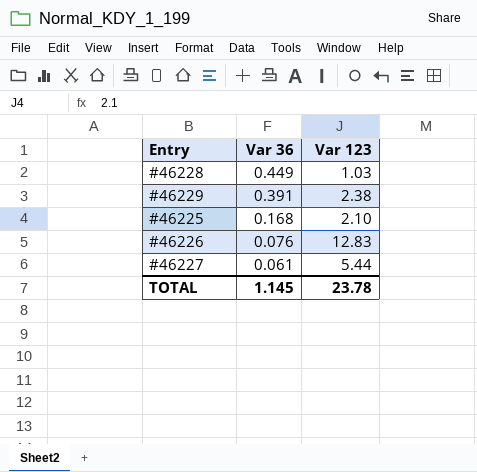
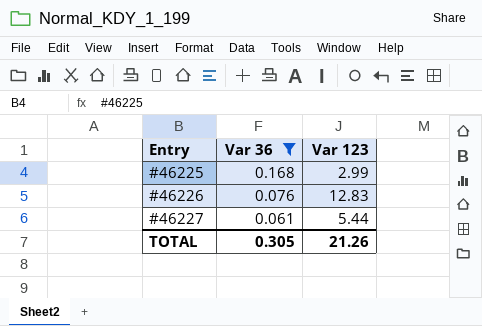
filter: none -> Var 36 <= 0.168
#46225 | Var 123: 2.10 -> 2.99
TOTAL | Var 36: 1.145 -> 0.305
TOTAL | Var 123: 23.78 -> 21.26

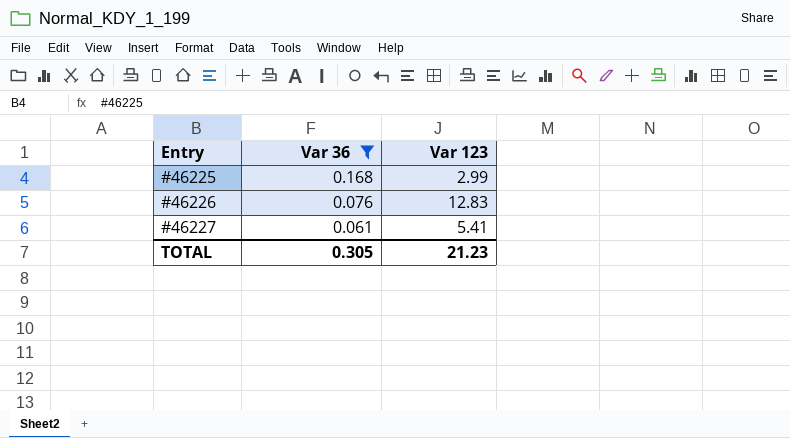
#46227 | Var 123: 5.44 -> 5.41
TOTAL | Var 123: 21.26 -> 21.23

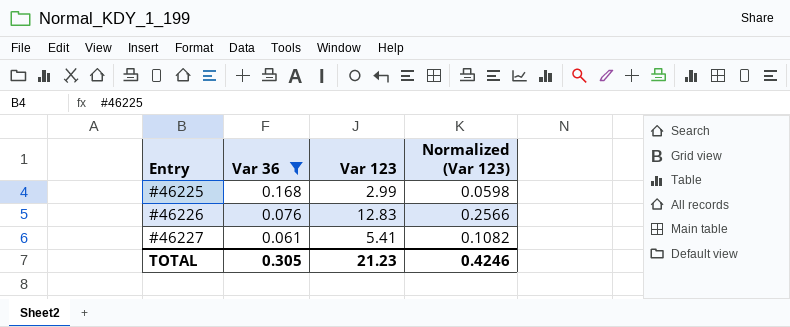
column Normalized (Var 123) | formula: none -> [Var 123] * 0.02

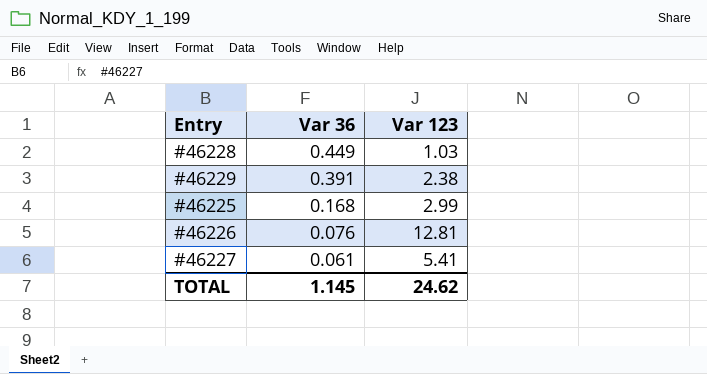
filter: Var 36 <= 0.168 -> none
column Normalized (Var 123) | formula: [Var 123] * 0.02 -> none
#46226 | Var 123: 12.83 -> 12.81
TOTAL | Var 36: 0.305 -> 1.145
TOTAL | Var 123: 21.23 -> 24.62

